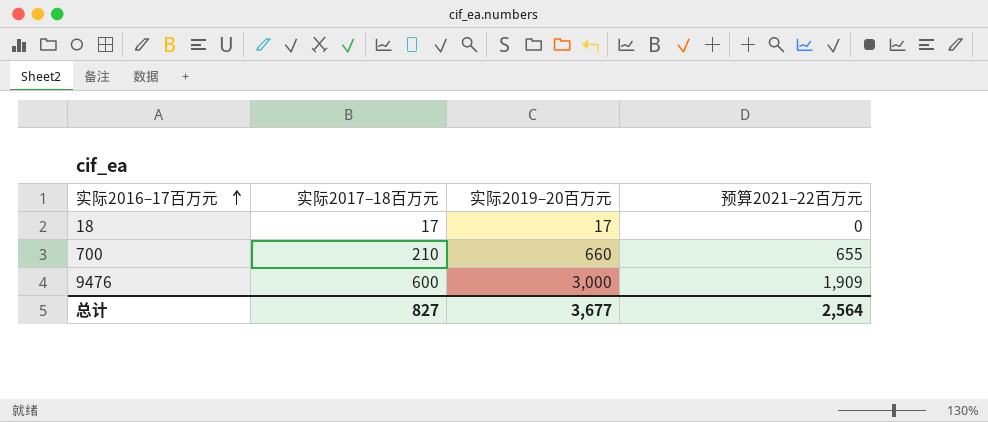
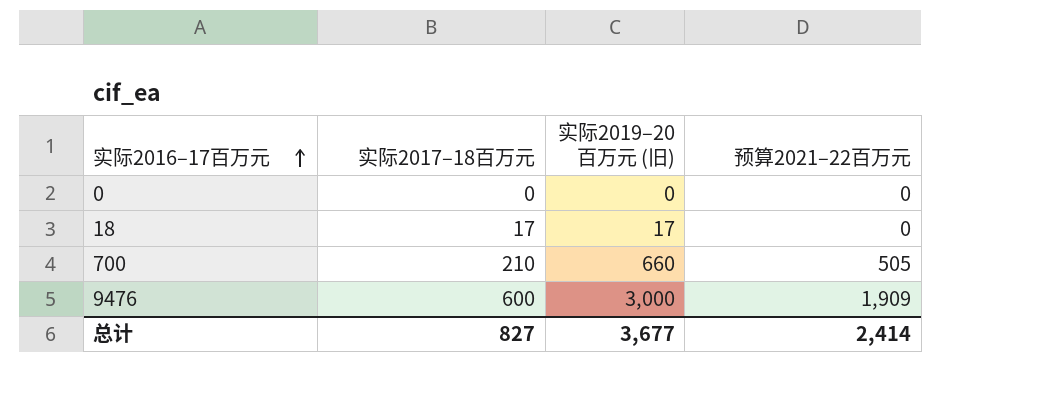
column name: 实际2019–20百万元 -> 实际2019–20百万元 (旧)
row 0: none -> 0 | 0 | 0
700 | 预算2021–22百万元: 655 -> 505
总计 | 预算2021–22百万元: 2,564 -> 2,414

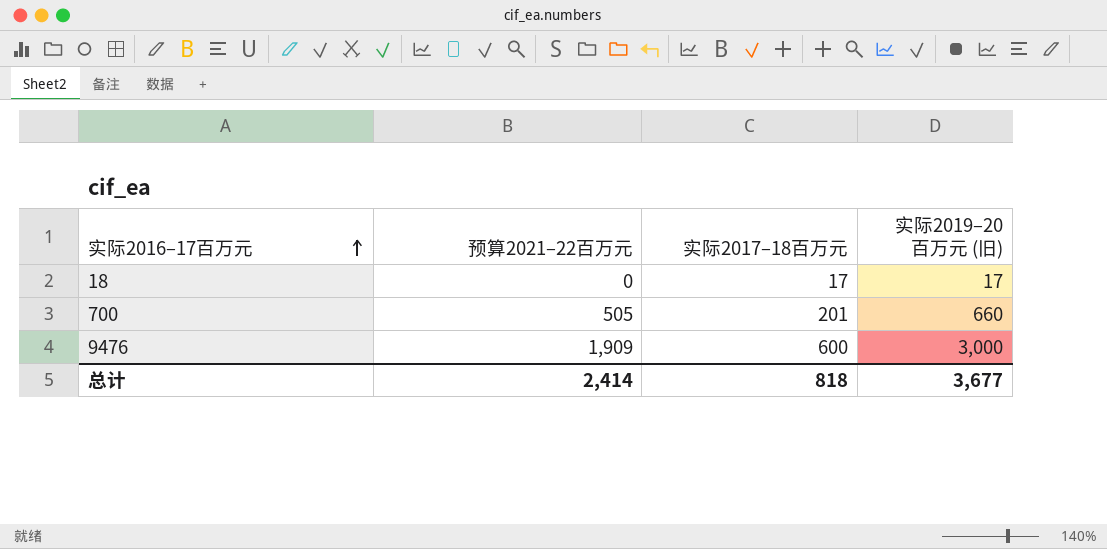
column 预算2021–22百万元 | position: 4 -> 2
row 0: 0 | 0 | 0 -> none
700 | 实际2017–18百万元: 210 -> 201
总计 | 实际2017–18百万元: 827 -> 818

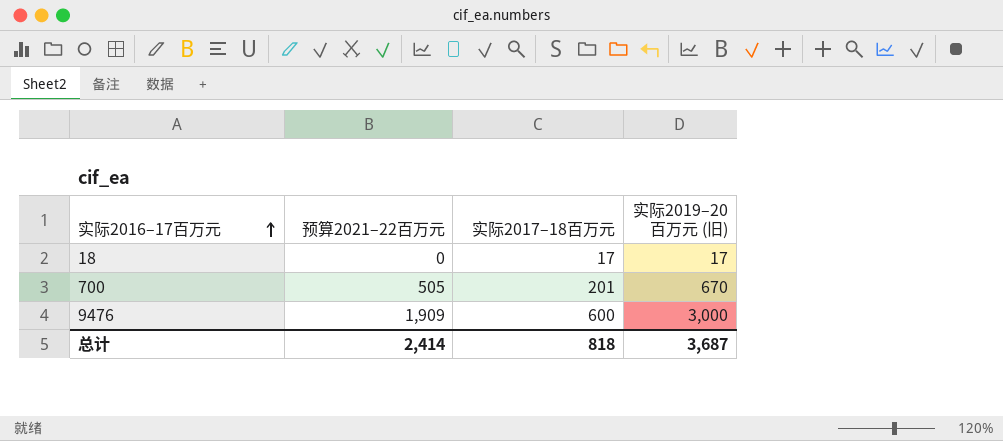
700 | 实际2019–20百万元 (旧): 660 -> 670
总计 | 实际2019–20百万元 (旧): 3,677 -> 3,687

